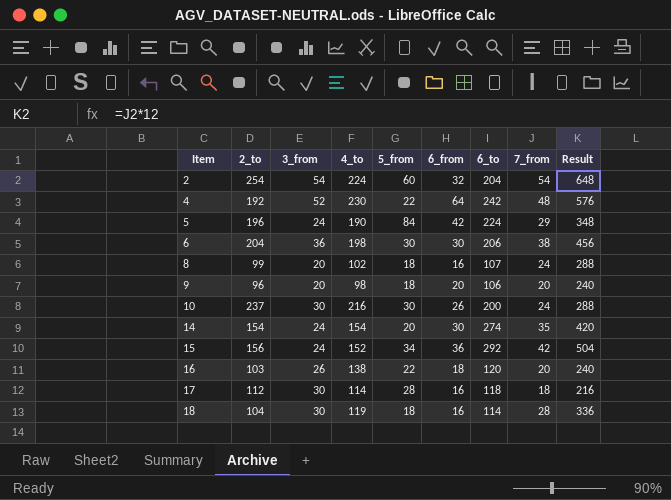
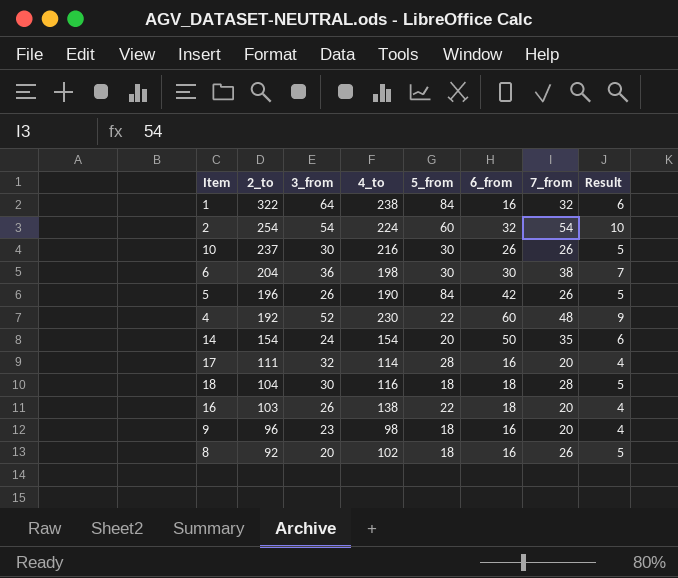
row order: Item ascending -> 2_to descending
column 6_to | position: 7 -> none
column Result | formula: [7_from] * 12 -> [7_from] * 0.18
row 15: 156 | 24 | 152 | 34 | 36 | 292 | 42 | 504 -> none
row 1: none -> 322 | 64 | 238 | 84 | 16 | 32 | 6
10 | 7_from: 24 -> 26
5 | 3_from: 24 -> 26
5 | 7_from: 29 -> 26
4 | 6_from: 64 -> 60
14 | 6_from: 30 -> 50
17 | 2_to: 112 -> 111
17 | 3_from: 30 -> 32
17 | 7_from: 18 -> 20
18 | 4_to: 119 -> 116
18 | 6_from: 16 -> 18
9 | 3_from: 20 -> 23
9 | 6_from: 20 -> 16
8 | 2_to: 99 -> 92
8 | 7_from: 24 -> 26

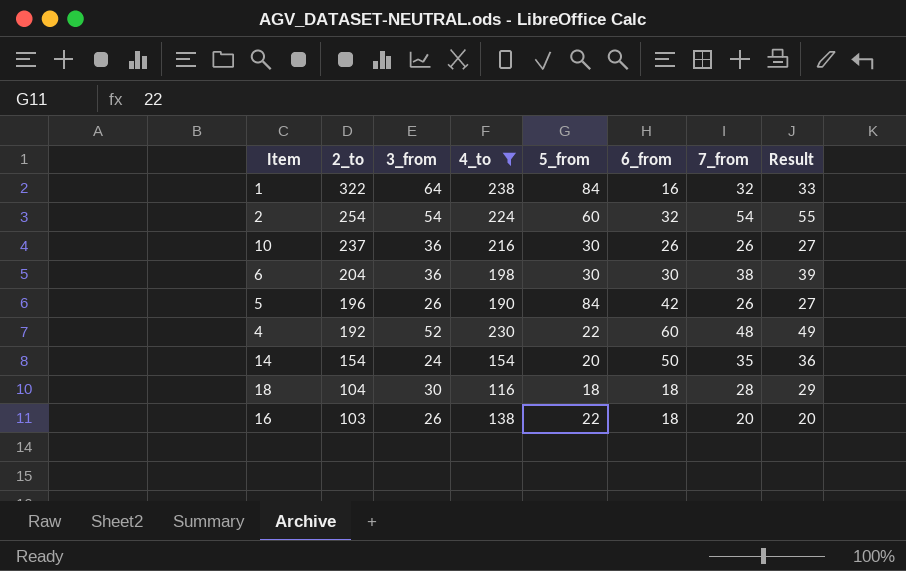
filter: none -> 4_to >= 116
column Result | formula: [7_from] * 0.18 -> [7_from] * 1.02
10 | 3_from: 30 -> 36

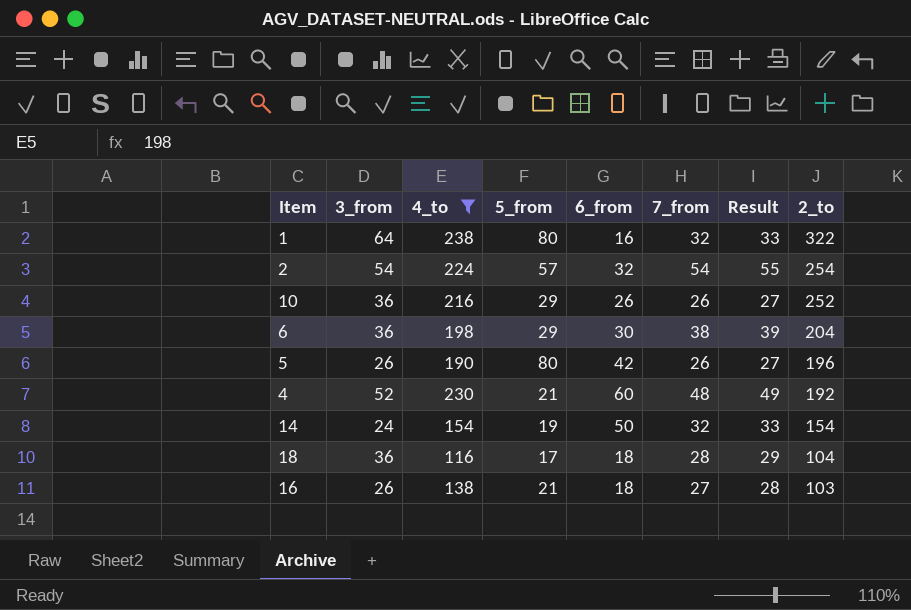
column 2_to | position: 2 -> 8
1 | 5_from: 84 -> 80
2 | 5_from: 60 -> 57
10 | 5_from: 30 -> 29
10 | 2_to: 237 -> 252
6 | 5_from: 30 -> 29
5 | 5_from: 84 -> 80
4 | 5_from: 22 -> 21
14 | 5_from: 20 -> 19
14 | 7_from: 35 -> 32
14 | Result: 36 -> 33
18 | 3_from: 30 -> 36
18 | 5_from: 18 -> 17
16 | 5_from: 22 -> 21
16 | 7_from: 20 -> 27
16 | Result: 20 -> 28

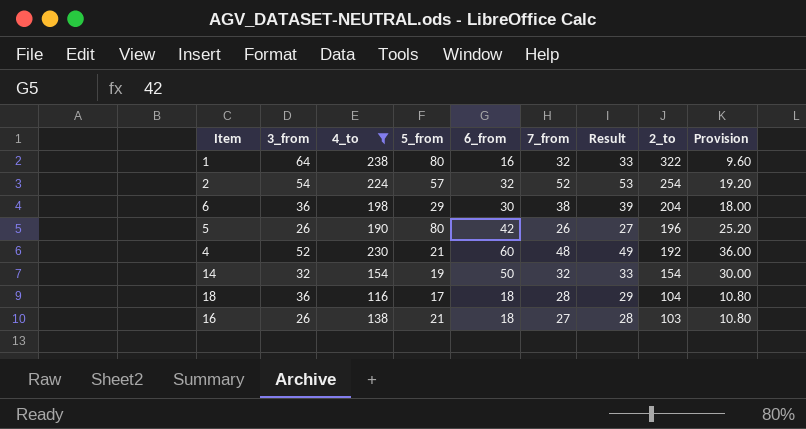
column Provision | formula: none -> [6_from] * 0.6
row 10: 36 | 216 | 29 | 26 | 26 | 27 | 252 -> none
2 | 7_from: 54 -> 52
2 | Result: 55 -> 53
14 | 3_from: 24 -> 32

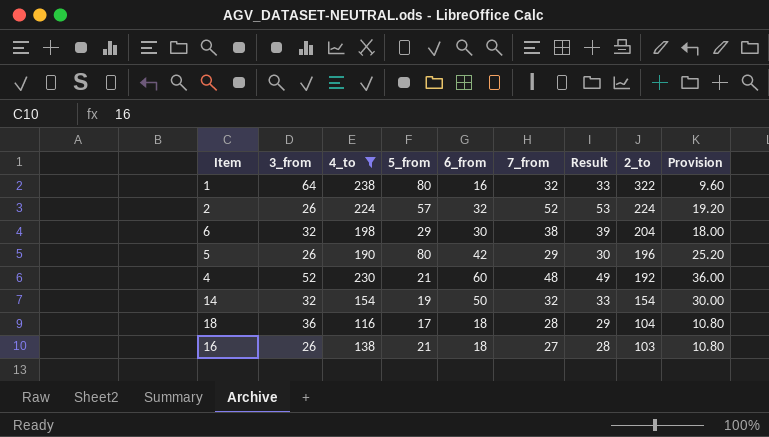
2 | 3_from: 54 -> 26
2 | 2_to: 254 -> 224
6 | 3_from: 36 -> 32
5 | 7_from: 26 -> 29
5 | Result: 27 -> 30

